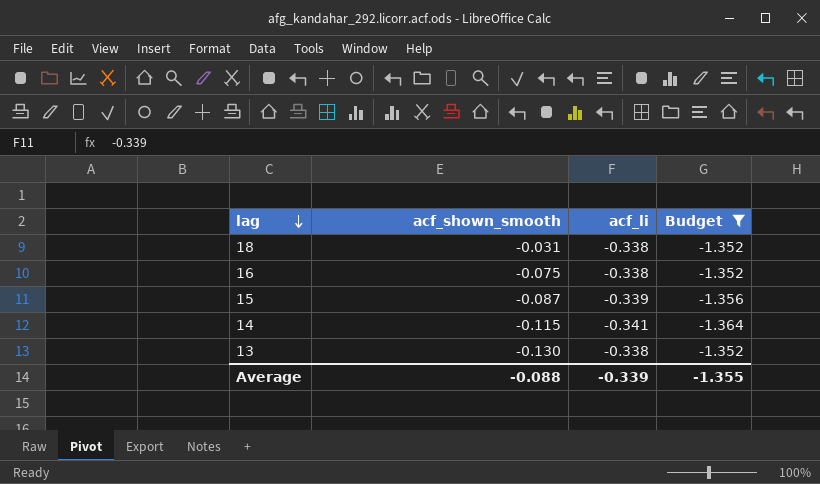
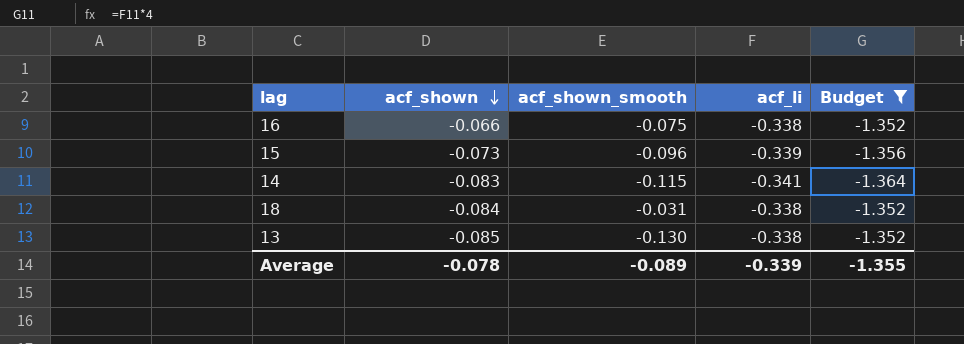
row order: lag descending -> acf_shown descending
column acf_shown | position: none -> 2
15 | acf_shown_smooth: -0.087 -> -0.096
Average | acf_shown_smooth: -0.088 -> -0.089

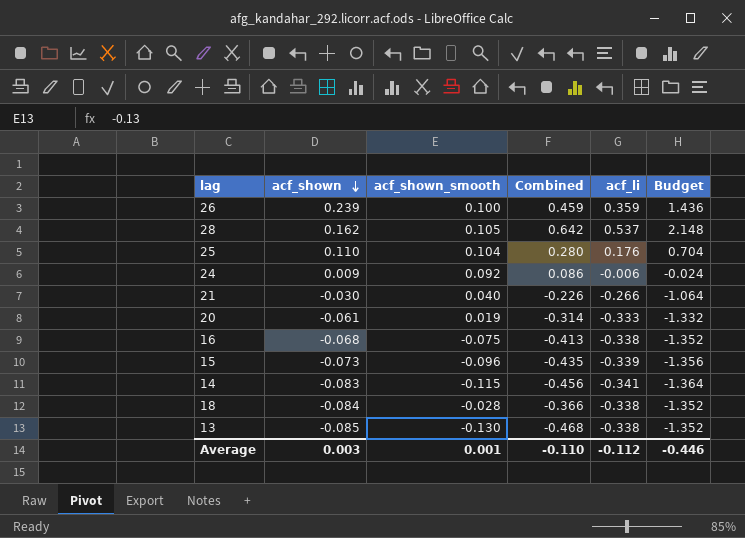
filter: Budget <= -1.352 -> none
column Combined | formula: none -> [acf_shown_smooth] + [acf_li]
16 | acf_shown: -0.066 -> -0.068
18 | acf_shown_smooth: -0.031 -> -0.028
Average | acf_shown: -0.078 -> 0.003
Average | acf_shown_smooth: -0.089 -> 0.001
Average | acf_li: -0.339 -> -0.112
Average | Budget: -1.355 -> -0.446

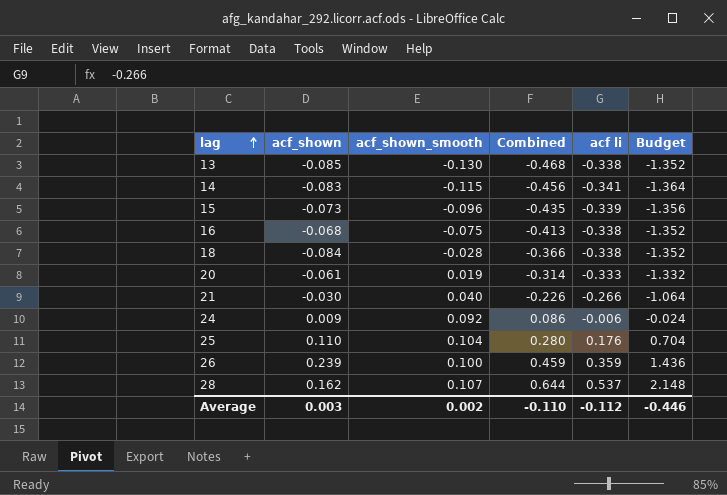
row order: acf_shown descending -> lag ascending
column name: acf_li -> acf li
28 | acf_shown_smooth: 0.105 -> 0.107
28 | Combined: 0.642 -> 0.644
Average | acf_shown_smooth: 0.001 -> 0.002

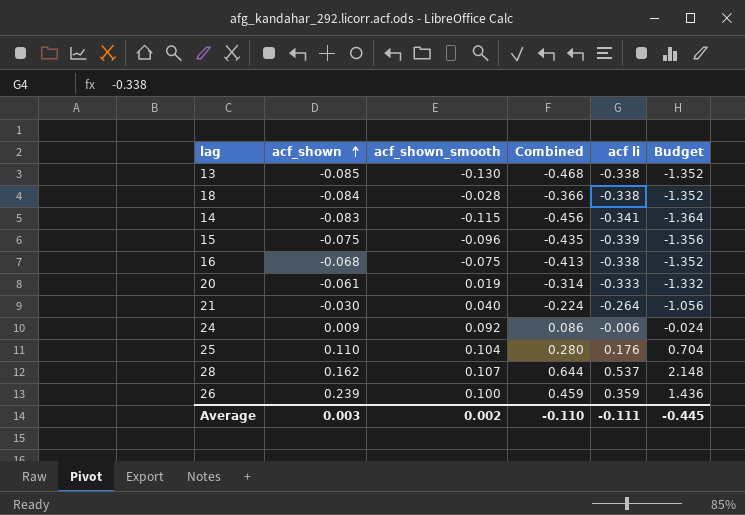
row order: lag ascending -> acf_shown ascending
15 | acf_shown: -0.073 -> -0.075
21 | Combined: -0.226 -> -0.224
21 | acf li: -0.266 -> -0.264
21 | Budget: -1.064 -> -1.056
Average | acf li: -0.112 -> -0.111
Average | Budget: -0.446 -> -0.445

